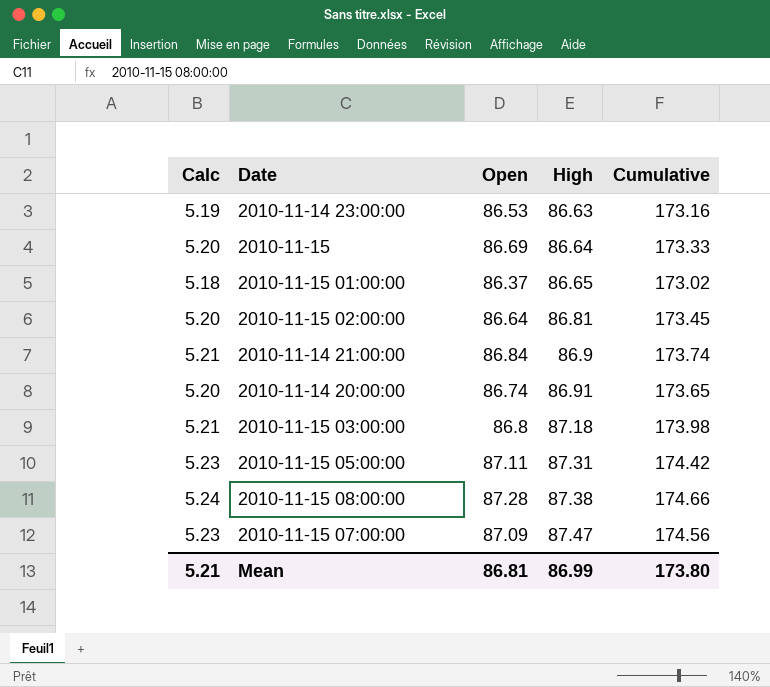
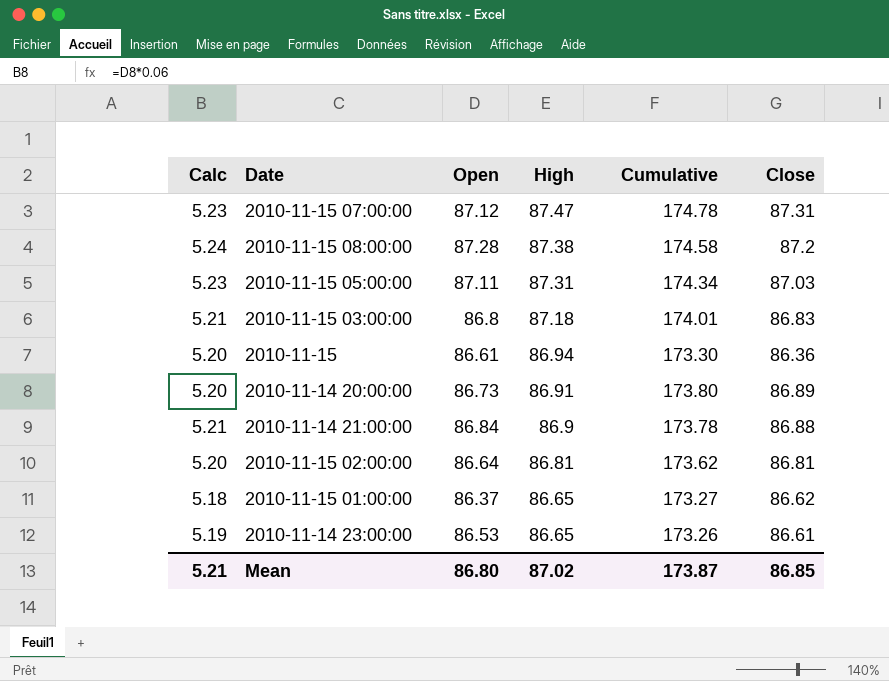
row order: High ascending -> High descending
column Cumulative | formula: [Open] + [High] -> [High] + [Close]
column Close | position: none -> 6
2010-11-15 07:00:00 | Open: 87.09 -> 87.12
2010-11-15 | Open: 86.69 -> 86.61
2010-11-15 | High: 86.64 -> 86.94
2010-11-14 20:00:00 | Open: 86.74 -> 86.73
2010-11-14 23:00:00 | High: 86.63 -> 86.65
Mean | Open: 86.81 -> 86.80
Mean | High: 86.99 -> 87.02
Mean | Cumulative: 173.80 -> 173.87

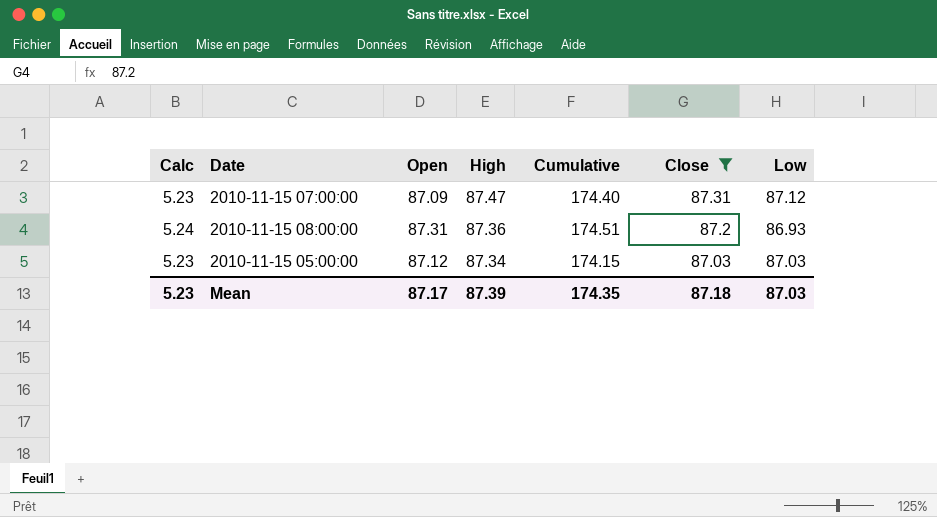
filter: none -> Close >= 87.03
column Cumulative | formula: [High] + [Close] -> [Open] + [Close]
column Low | position: none -> 7
2010-11-15 07:00:00 | Open: 87.12 -> 87.09
2010-11-15 08:00:00 | Open: 87.28 -> 87.31
2010-11-15 08:00:00 | High: 87.38 -> 87.36
2010-11-15 05:00:00 | Open: 87.11 -> 87.12
2010-11-15 05:00:00 | High: 87.31 -> 87.34
Mean | Calc: 5.21 -> 5.23
Mean | Open: 86.80 -> 87.17
Mean | High: 87.02 -> 87.39
Mean | Cumulative: 173.87 -> 174.35
Mean | Close: 86.85 -> 87.18

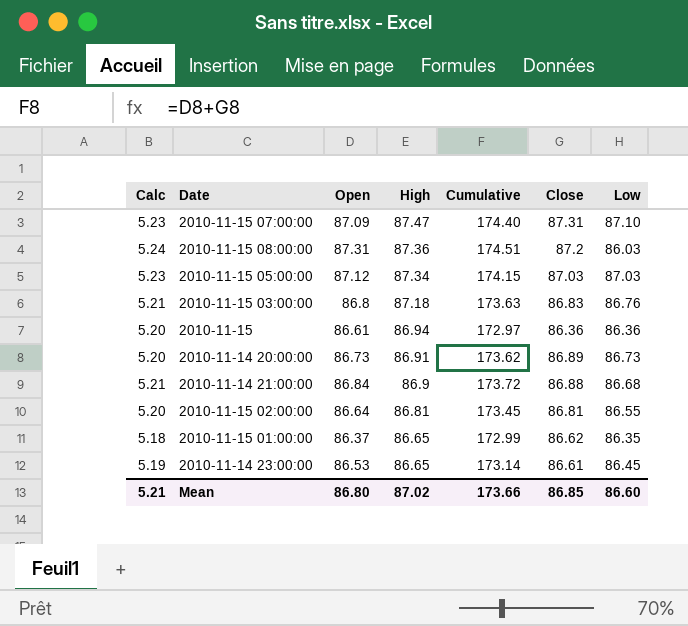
filter: Close >= 87.03 -> none
2010-11-15 07:00:00 | Low: 87.12 -> 87.10
2010-11-15 08:00:00 | Low: 86.93 -> 86.03
Mean | Calc: 5.23 -> 5.21
Mean | Open: 87.17 -> 86.80
Mean | High: 87.39 -> 87.02
Mean | Cumulative: 174.35 -> 173.66
Mean | Close: 87.18 -> 86.85
Mean | Low: 87.03 -> 86.60

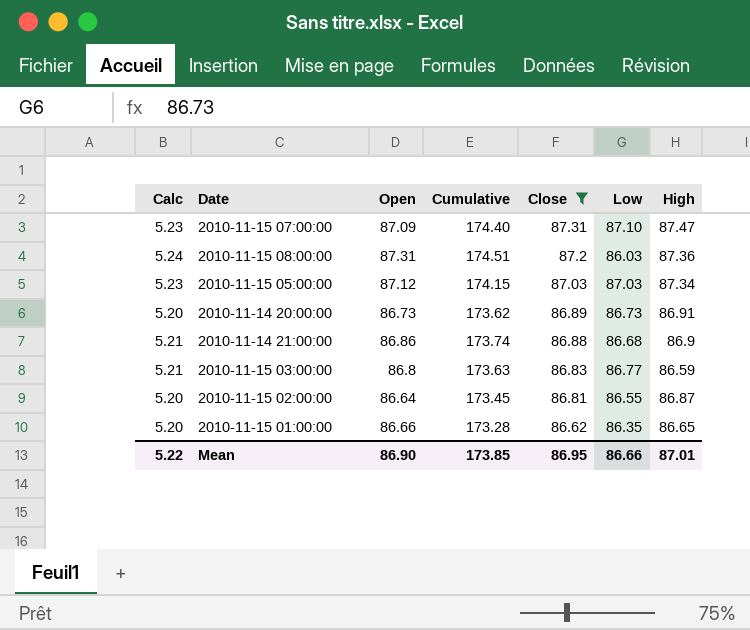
filter: none -> Close >= 86.62
row order: High descending -> Close descending
column High | position: 4 -> 7
2010-11-14 21:00:00 | Open: 86.84 -> 86.86
2010-11-14 21:00:00 | Cumulative: 173.72 -> 173.74
2010-11-15 03:00:00 | Low: 86.76 -> 86.77
2010-11-15 03:00:00 | High: 87.18 -> 86.59
2010-11-15 02:00:00 | High: 86.81 -> 86.87
2010-11-15 01:00:00 | Calc: 5.18 -> 5.20
2010-11-15 01:00:00 | Open: 86.37 -> 86.66
2010-11-15 01:00:00 | Cumulative: 172.99 -> 173.28
Mean | Calc: 5.21 -> 5.22
Mean | Open: 86.80 -> 86.90
Mean | Cumulative: 173.66 -> 173.85
Mean | Close: 86.85 -> 86.95
Mean | Low: 86.60 -> 86.66
Mean | High: 87.02 -> 87.01

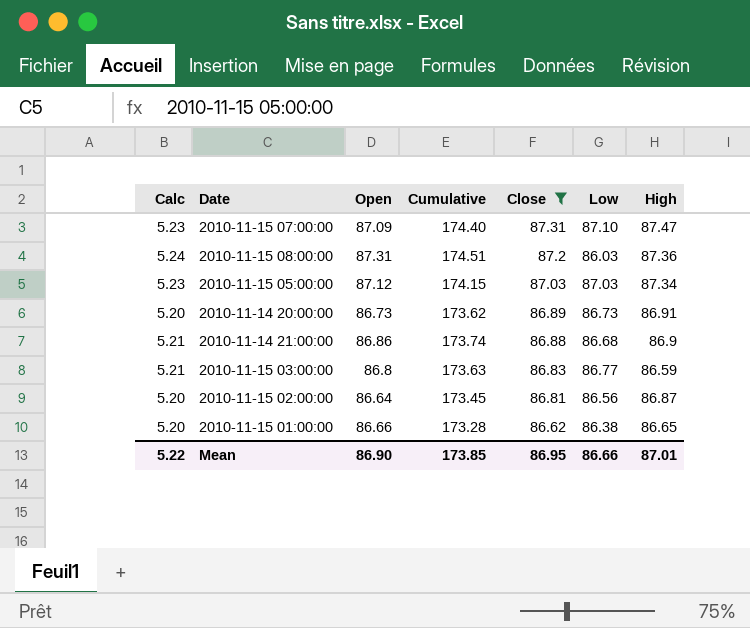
2010-11-15 02:00:00 | Low: 86.55 -> 86.56
2010-11-15 01:00:00 | Low: 86.35 -> 86.38

